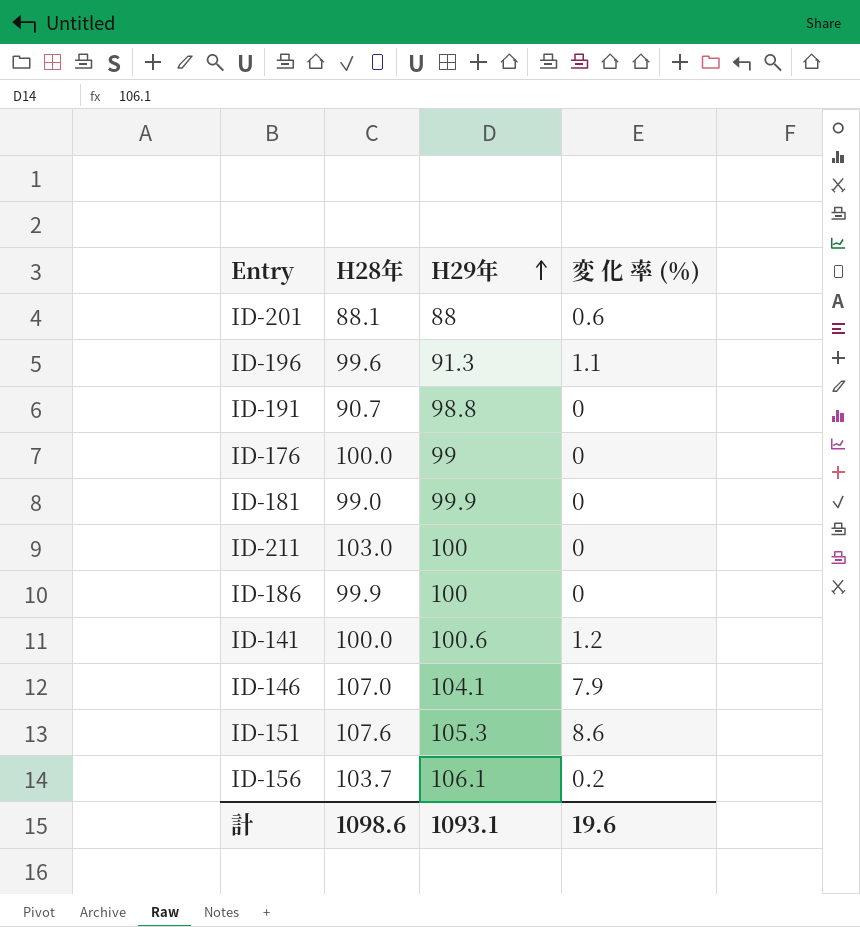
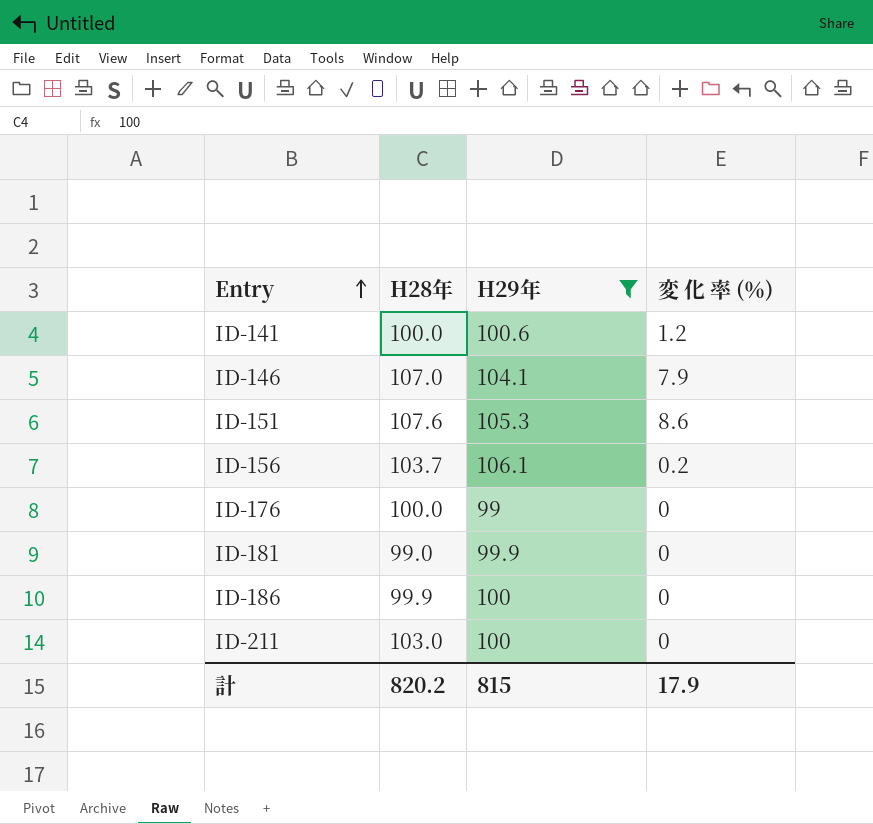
filter: none -> H29年 >= 99
row order: H29年 ascending -> Entry ascending
計 | H28年: 1098.6 -> 820.2
計 | H29年: 1093.1 -> 815
計 | 変 化 率 (％): 19.6 -> 17.9

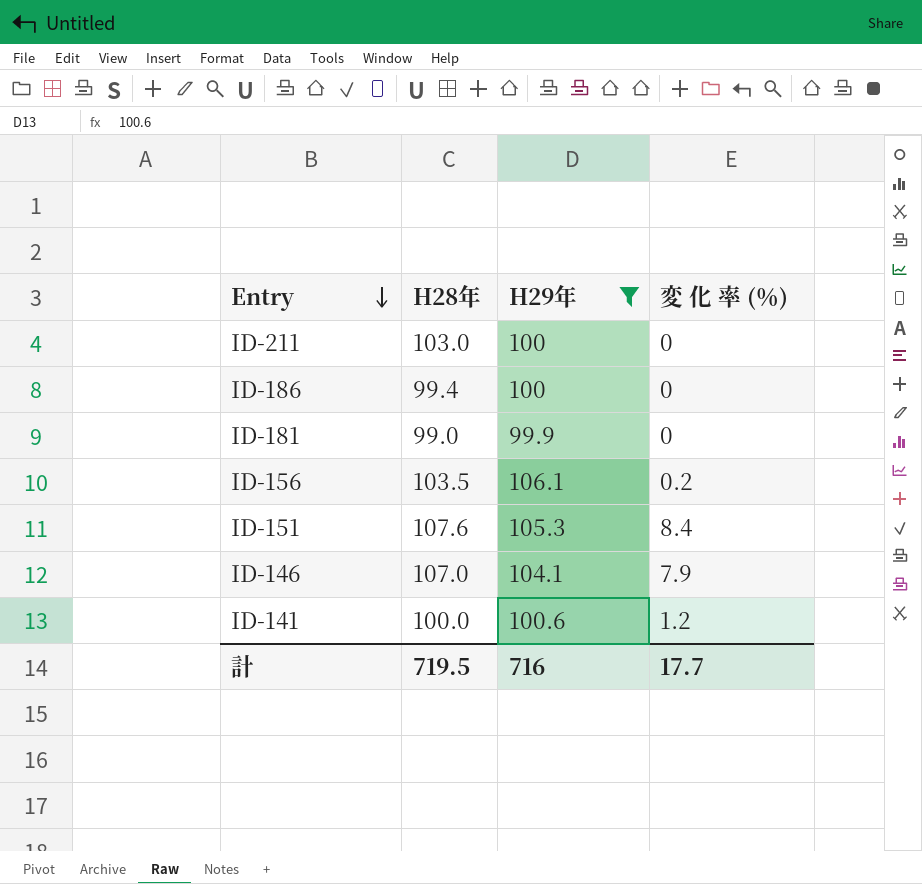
row order: Entry ascending -> Entry descending
row ID-176: 100.0 | 99 | 0 -> none
ID-186 | H28年: 99.9 -> 99.4
ID-156 | H28年: 103.7 -> 103.5
ID-151 | 変 化 率 (％): 8.6 -> 8.4
計 | H28年: 820.2 -> 719.5
計 | H29年: 815 -> 716
計 | 変 化 率 (％): 17.9 -> 17.7

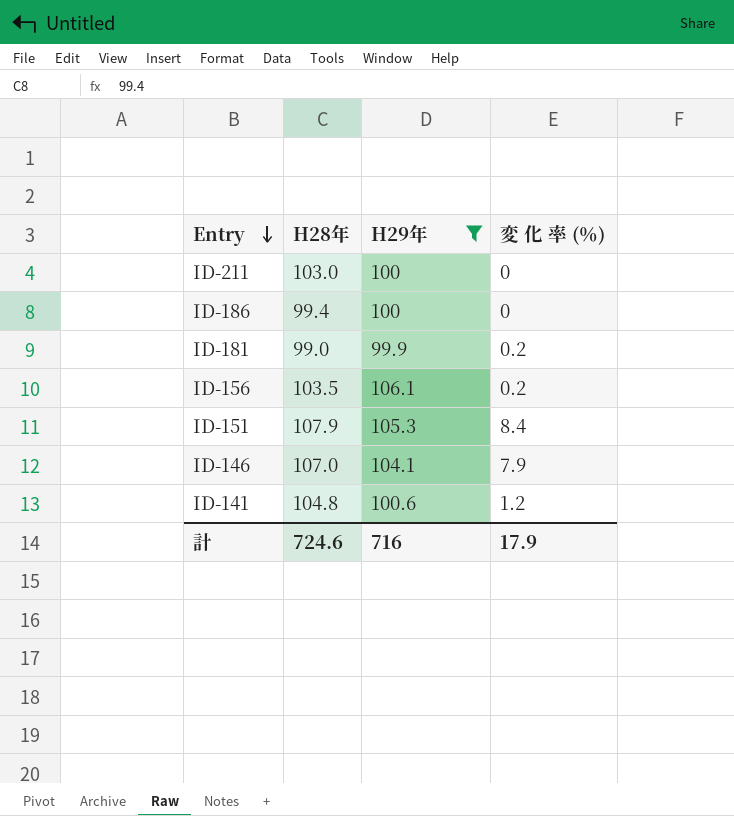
ID-181 | 変 化 率 (％): 0 -> 0.2
ID-151 | H28年: 107.6 -> 107.9
ID-141 | H28年: 100.0 -> 104.8
計 | H28年: 719.5 -> 724.6
計 | 変 化 率 (％): 17.7 -> 17.9

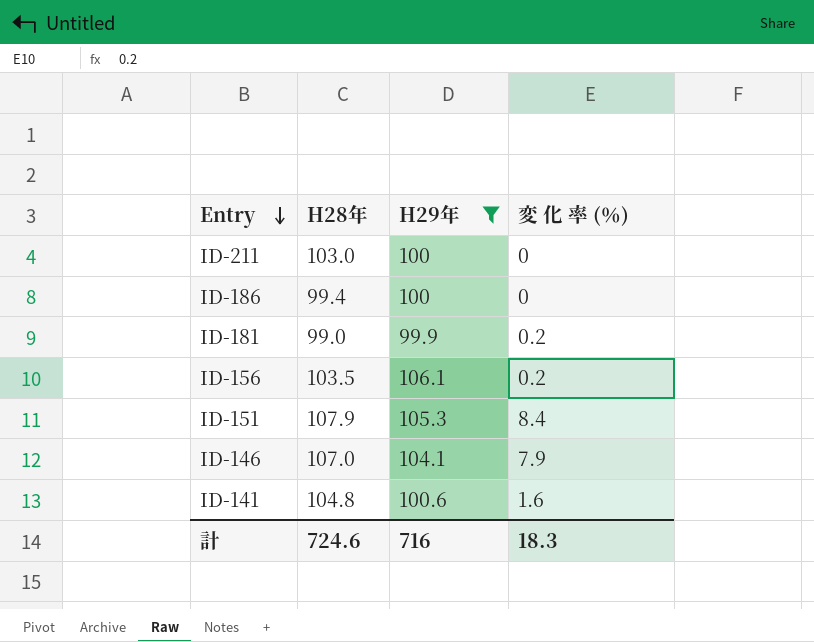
ID-141 | 変 化 率 (％): 1.2 -> 1.6
計 | 変 化 率 (％): 17.9 -> 18.3

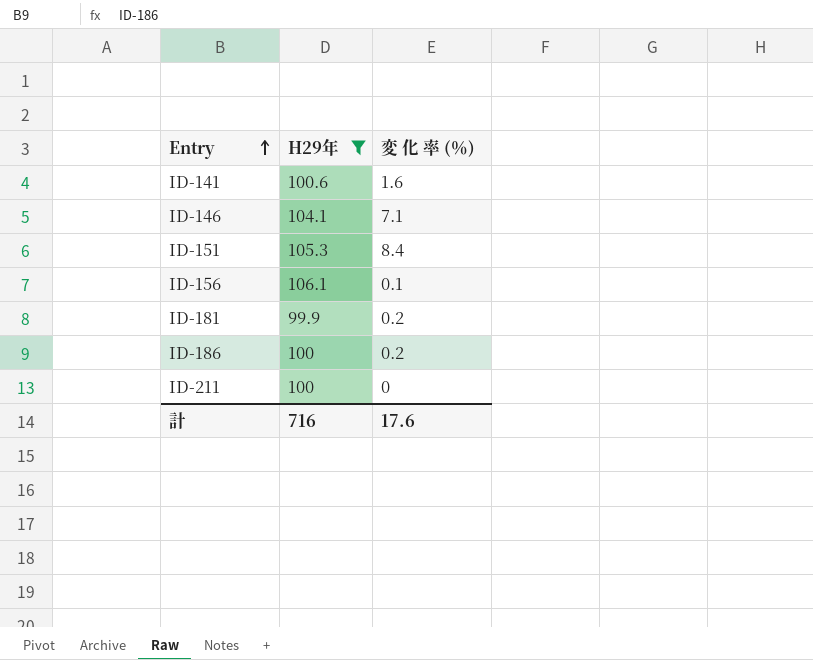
row order: Entry descending -> Entry ascending
column H28年 | position: 2 -> none
ID-146 | 変 化 率 (％): 7.9 -> 7.1
ID-156 | 変 化 率 (％): 0.2 -> 0.1
ID-186 | 変 化 率 (％): 0 -> 0.2
計 | 変 化 率 (％): 18.3 -> 17.6

